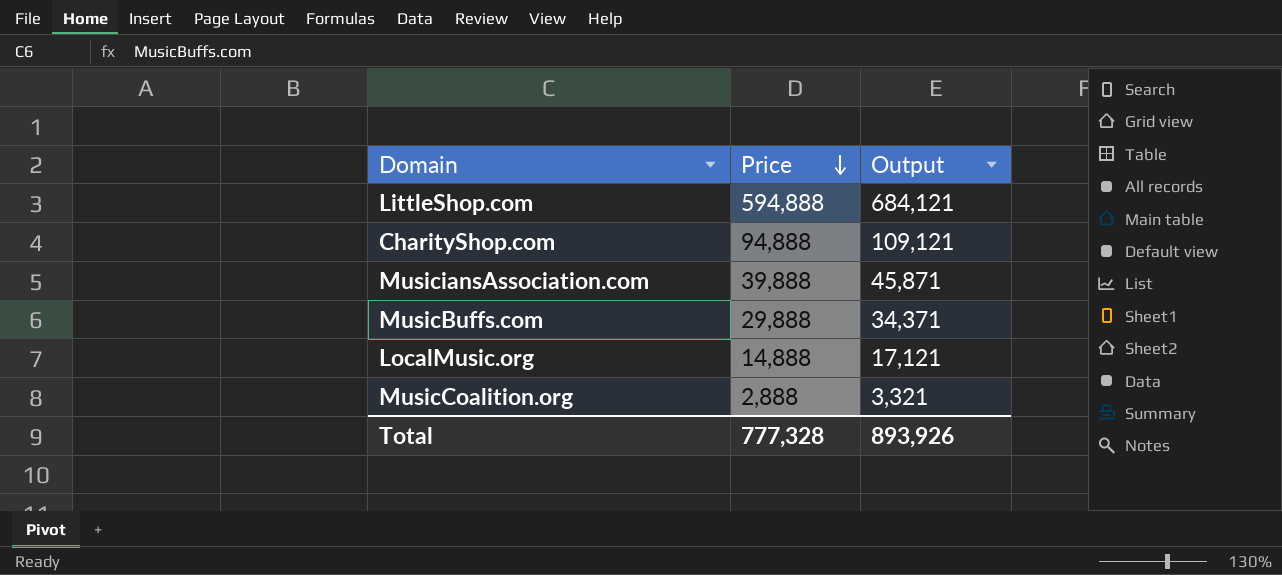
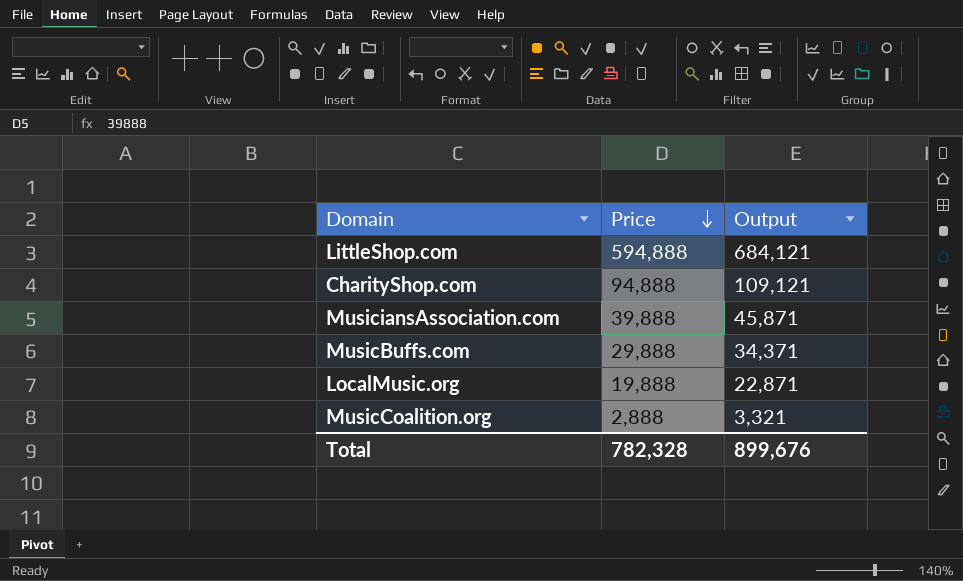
LocalMusic.org | Price: 14,888 -> 19,888
LocalMusic.org | Output: 17,121 -> 22,871
Total | Price: 777,328 -> 782,328
Total | Output: 893,926 -> 899,676

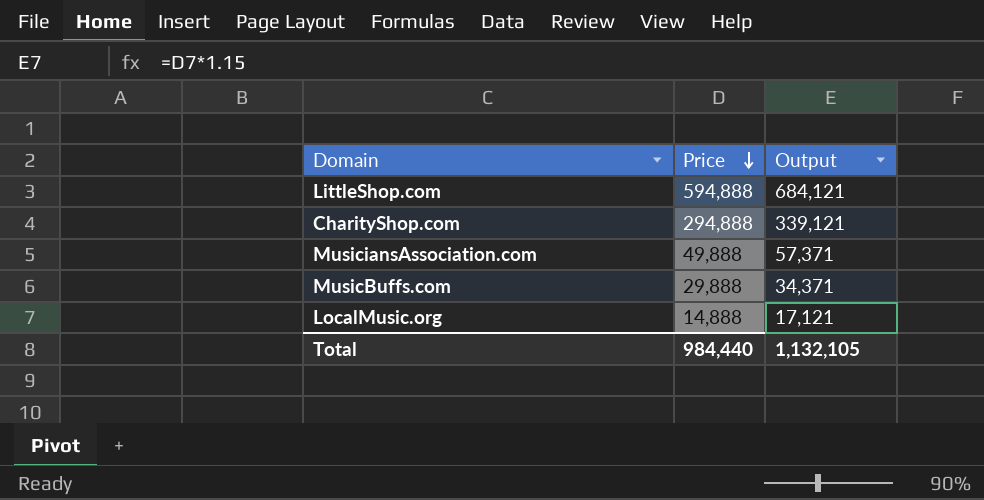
row MusicCoalition.org: 2,888 | 3,321 -> none
CharityShop.com | Price: 94,888 -> 294,888
CharityShop.com | Output: 109,121 -> 339,121
MusiciansAssociation.com | Price: 39,888 -> 49,888
MusiciansAssociation.com | Output: 45,871 -> 57,371
LocalMusic.org | Price: 19,888 -> 14,888
LocalMusic.org | Output: 22,871 -> 17,121
Total | Price: 782,328 -> 984,440
Total | Output: 899,676 -> 1,132,105

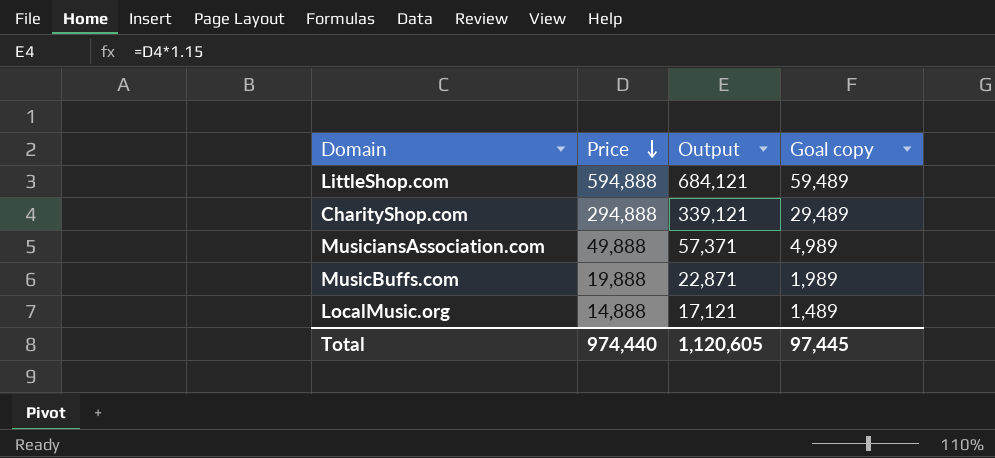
column Goal copy | formula: none -> [Price] * 0.1
MusicBuffs.com | Price: 29,888 -> 19,888
MusicBuffs.com | Output: 34,371 -> 22,871
Total | Price: 984,440 -> 974,440
Total | Output: 1,132,105 -> 1,120,605

